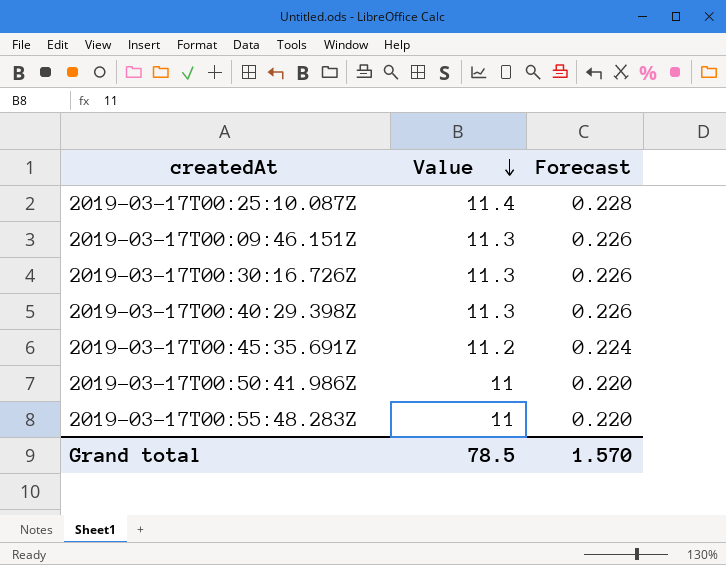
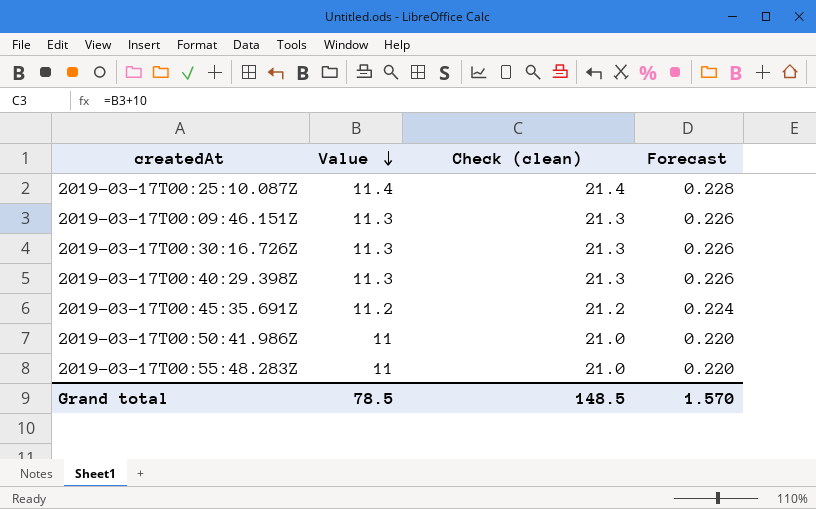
column Check (clean) | formula: none -> [Value] + 10

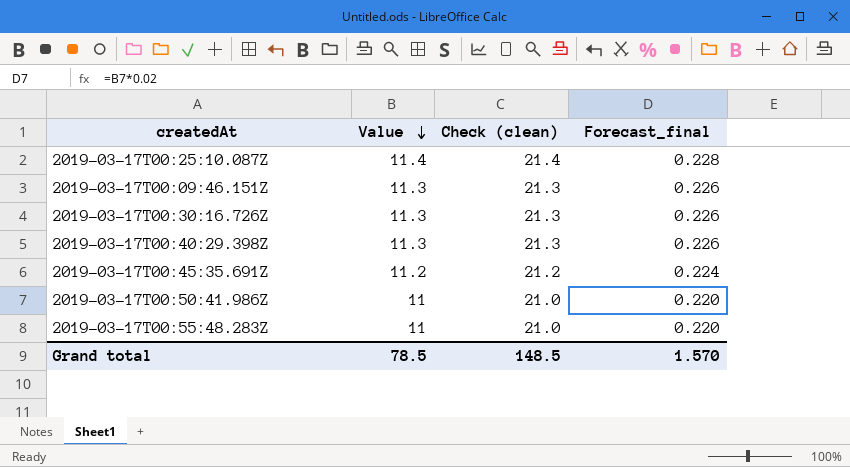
column name: Forecast -> Forecast_final

